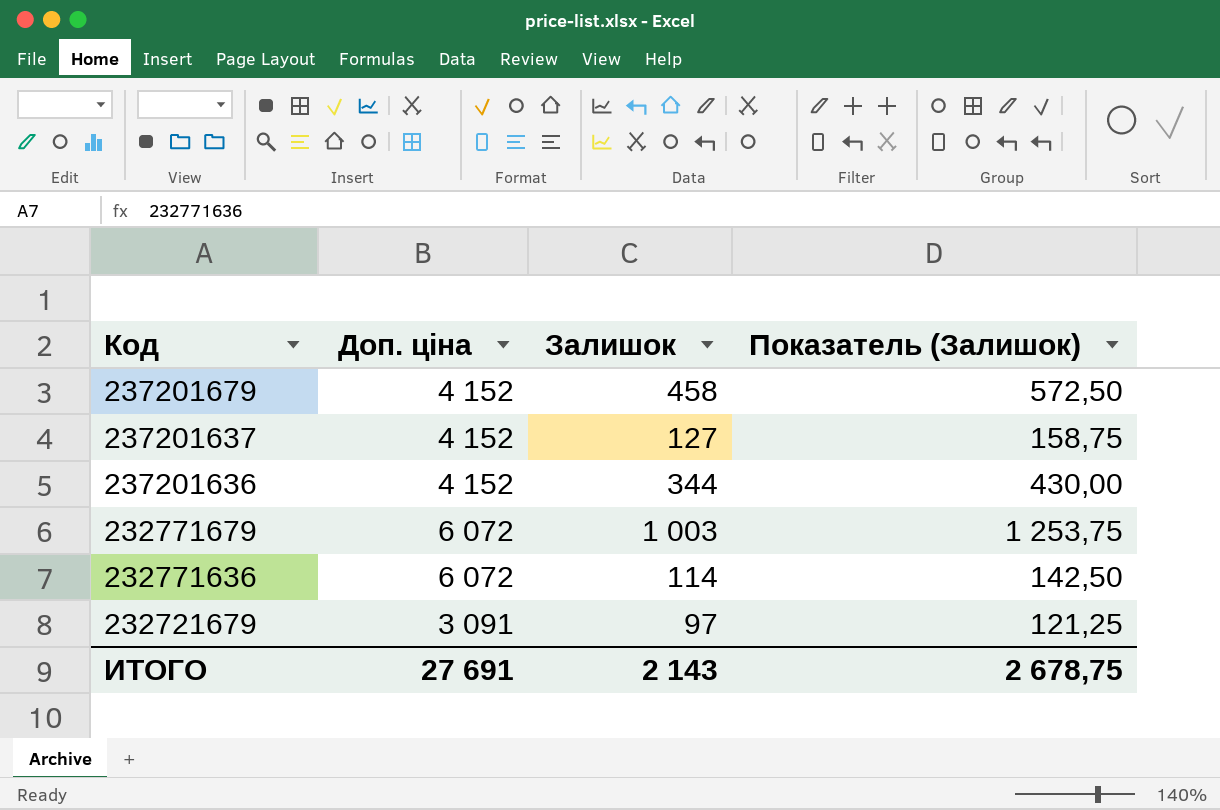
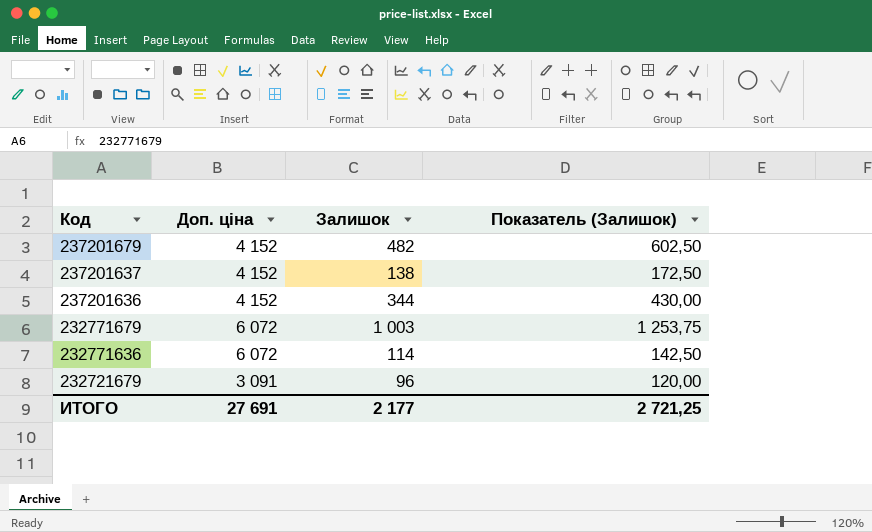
237201679 | Залишок: 458 -> 482
237201679 | Показатель (Залишок): 572,50 -> 602,50
237201637 | Залишок: 127 -> 138
237201637 | Показатель (Залишок): 158,75 -> 172,50
232721679 | Залишок: 97 -> 96
232721679 | Показатель (Залишок): 121,25 -> 120,00
ИТОГО | Залишок: 2 143 -> 2 177
ИТОГО | Показатель (Залишок): 2 678,75 -> 2 721,25

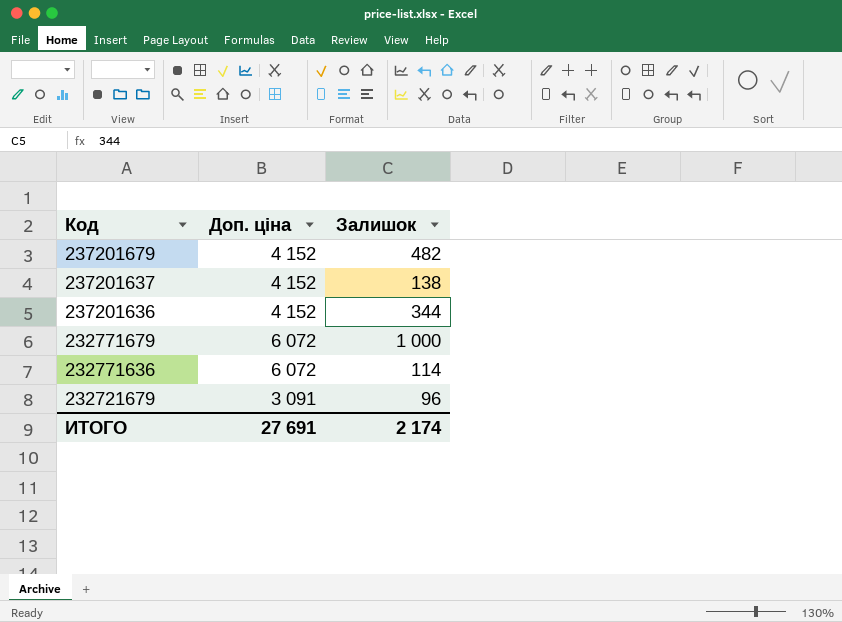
column Показатель (Залишок) | formula: [Залишок] * 1,25 -> none
232771679 | Залишок: 1 003 -> 1 000
ИТОГО | Залишок: 2 177 -> 2 174

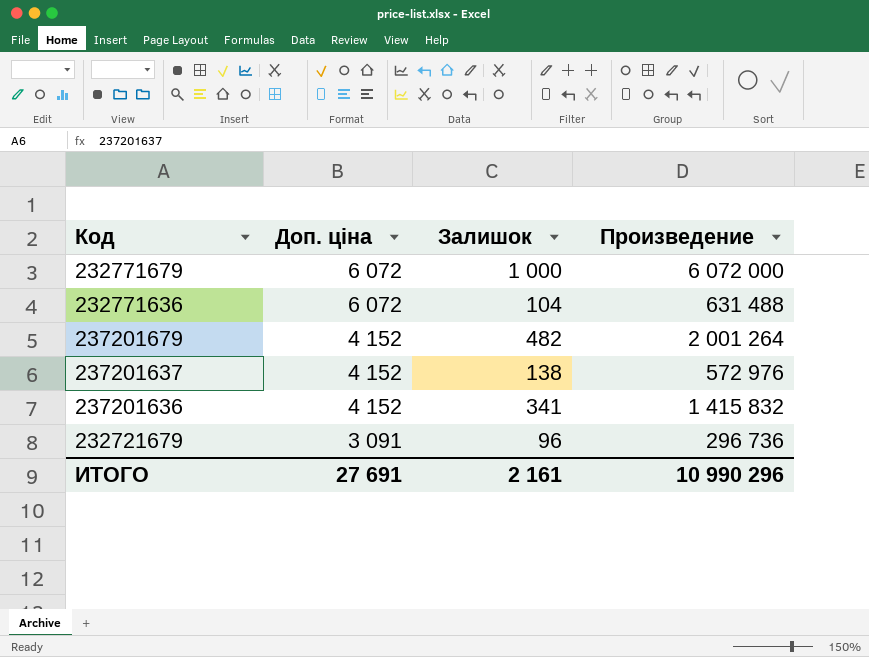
row order: Код descending -> Доп. ціна descending
column Произведение | formula: none -> [Доп. ціна] * [Залишок]
232771636 | Залишок: 114 -> 104
237201636 | Залишок: 344 -> 341
ИТОГО | Залишок: 2 174 -> 2 161

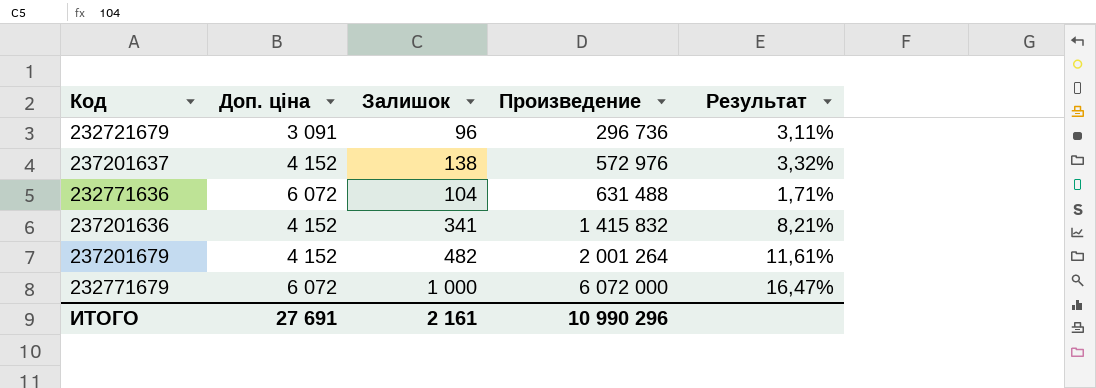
row order: Доп. ціна descending -> Произведение ascending
column Результат | formula: none -> [Залишок] / [Доп. ціна]

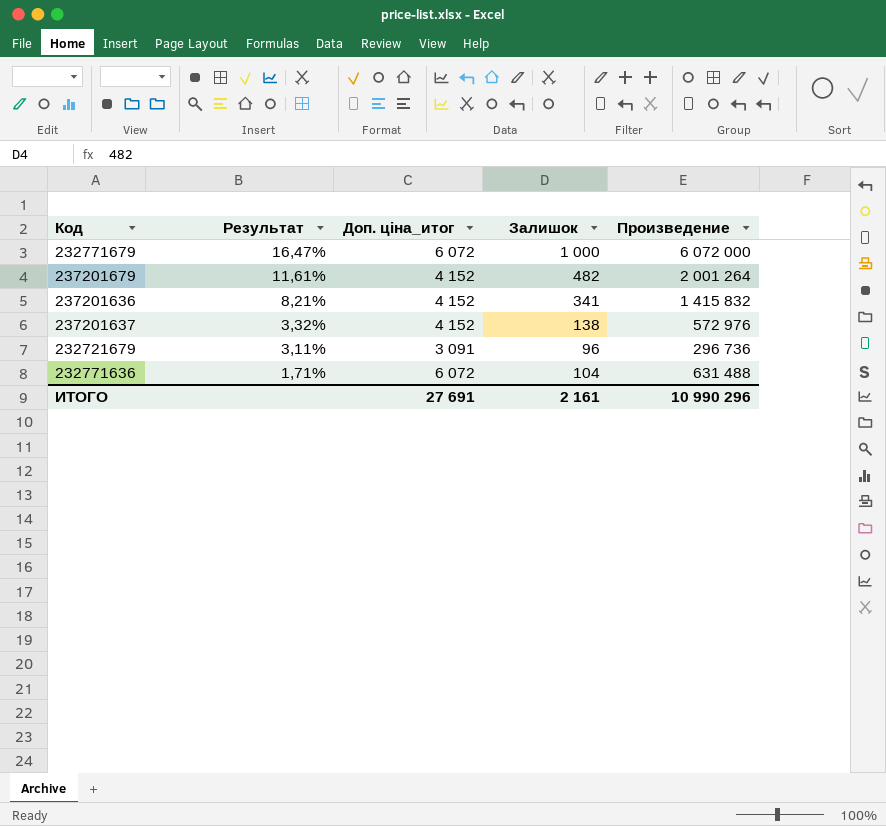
row order: Произведение ascending -> Результат descending
column Результат | position: 5 -> 2
column name: Доп. ціна -> Доп. ціна_итог

